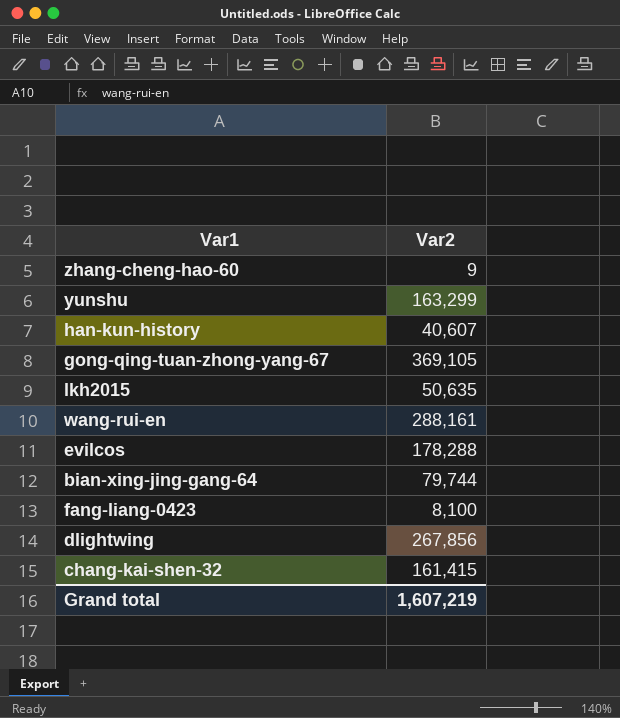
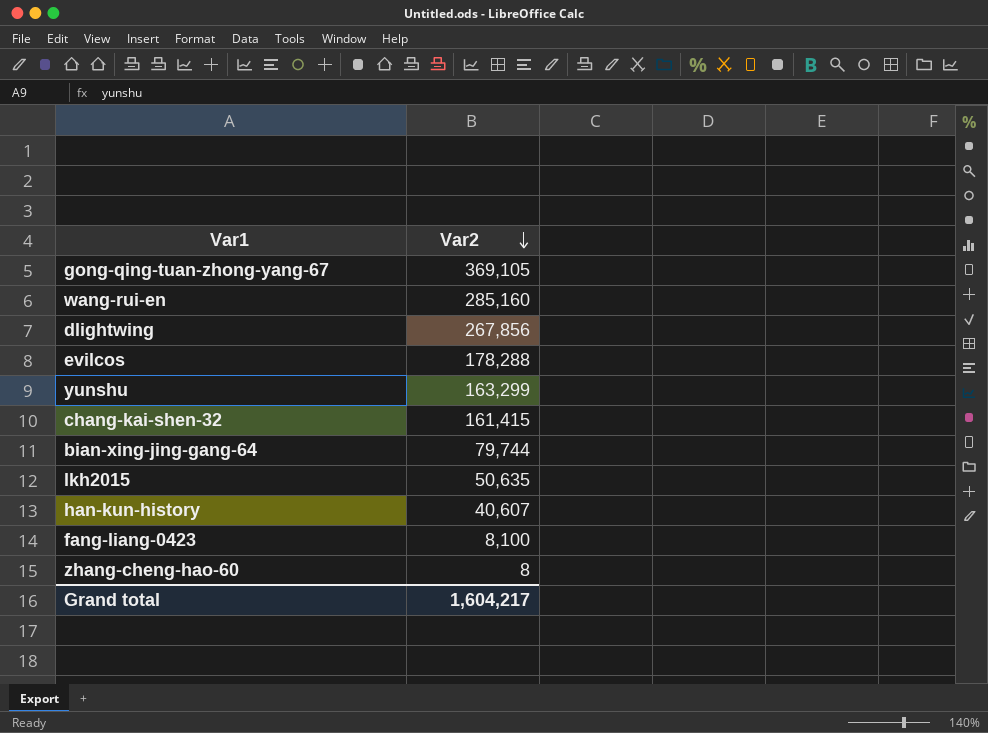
row order: none -> Var2 descending
wang-rui-en | Var2: 288,161 -> 285,160
zhang-cheng-hao-60 | Var2: 9 -> 8
Grand total | Var2: 1,607,219 -> 1,604,217

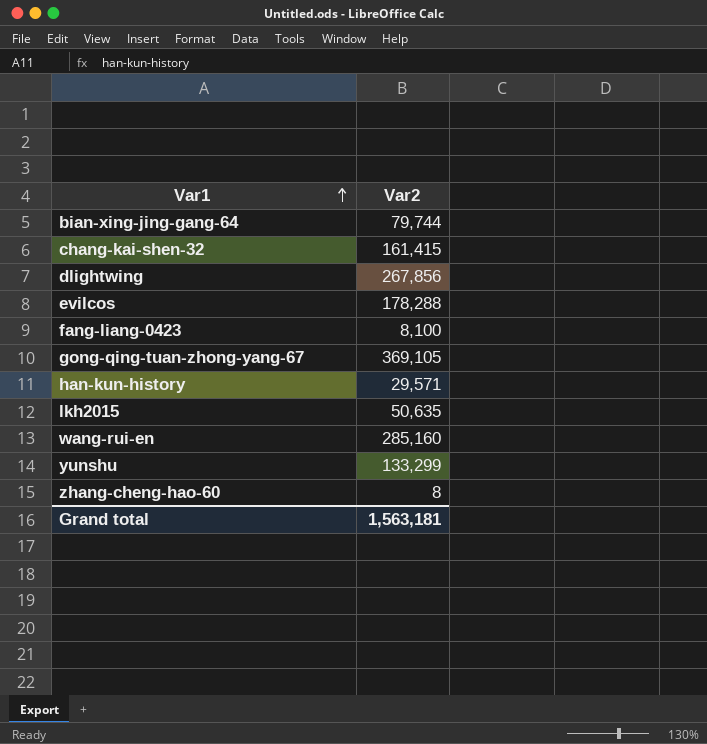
row order: Var2 descending -> Var1 ascending
han-kun-history | Var2: 40,607 -> 29,571
yunshu | Var2: 163,299 -> 133,299
Grand total | Var2: 1,604,217 -> 1,563,181

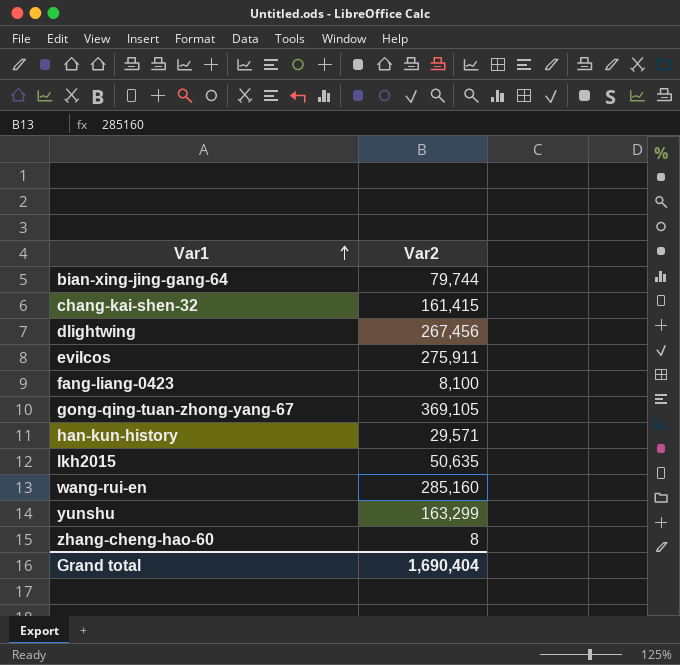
dlightwing | Var2: 267,856 -> 267,456
evilcos | Var2: 178,288 -> 275,911
yunshu | Var2: 133,299 -> 163,299
Grand total | Var2: 1,563,181 -> 1,690,404

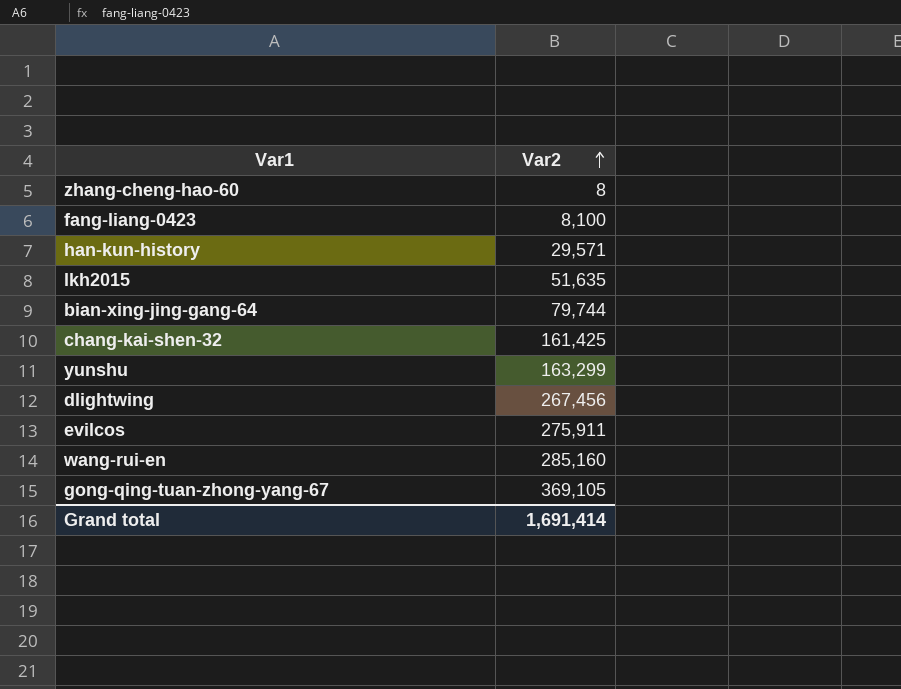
row order: Var1 ascending -> Var2 ascending
lkh2015 | Var2: 50,635 -> 51,635
chang-kai-shen-32 | Var2: 161,415 -> 161,425
Grand total | Var2: 1,690,404 -> 1,691,414

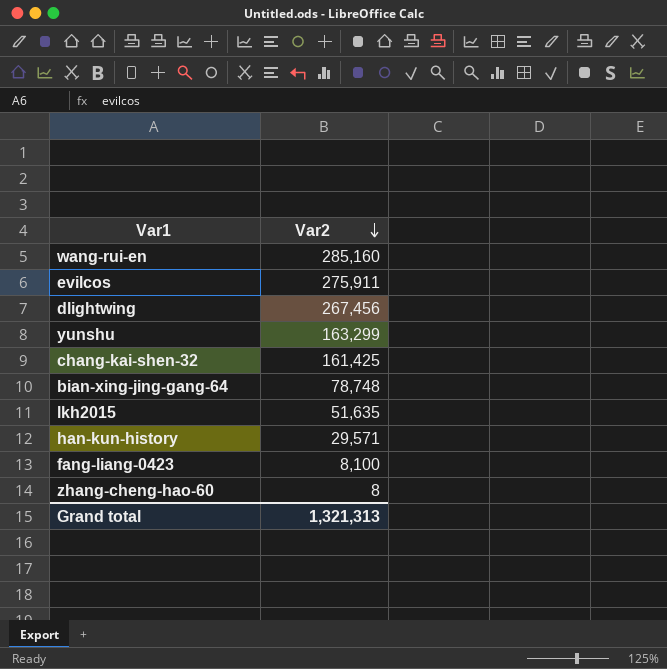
row order: Var2 ascending -> Var2 descending
row gong-qing-tuan-zhong-yang-67: 369,105 -> none
bian-xing-jing-gang-64 | Var2: 79,744 -> 78,748
Grand total | Var2: 1,691,414 -> 1,321,313

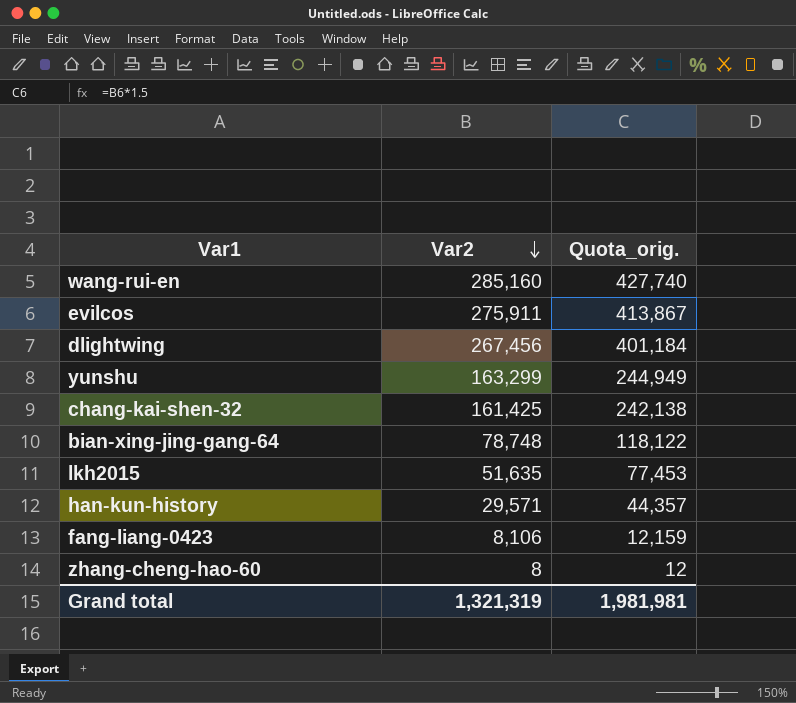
column Quota_orig. | formula: none -> [Var2] * 1.5
fang-liang-0423 | Var2: 8,100 -> 8,106
Grand total | Var2: 1,321,313 -> 1,321,319

